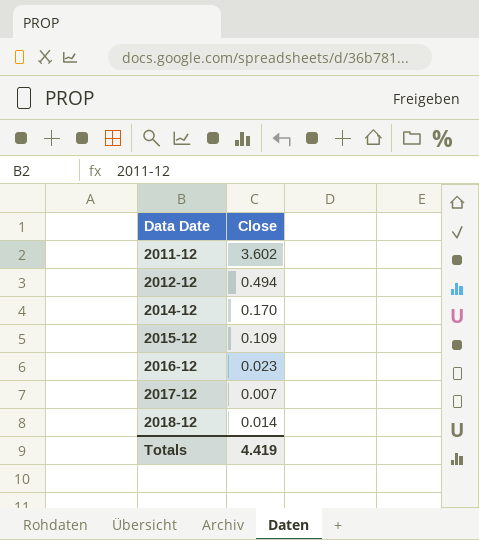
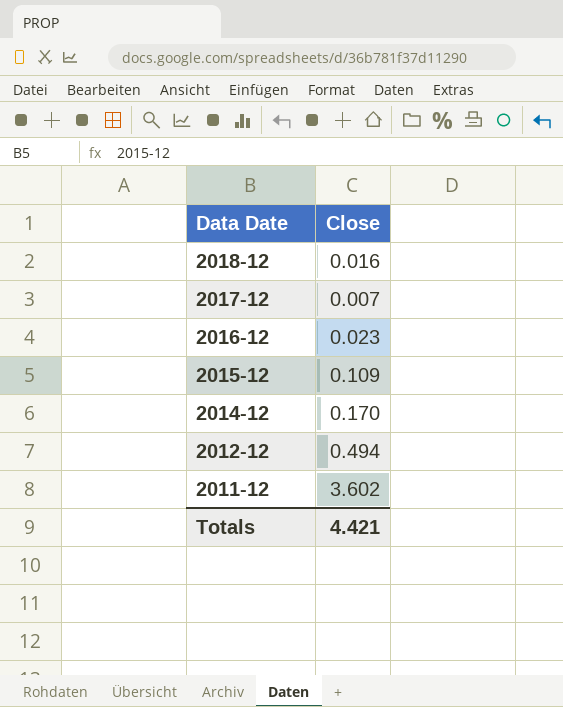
row order: Data Date ascending -> Data Date descending
2018-12 | Close: 0.014 -> 0.016
Totals | Close: 4.419 -> 4.421

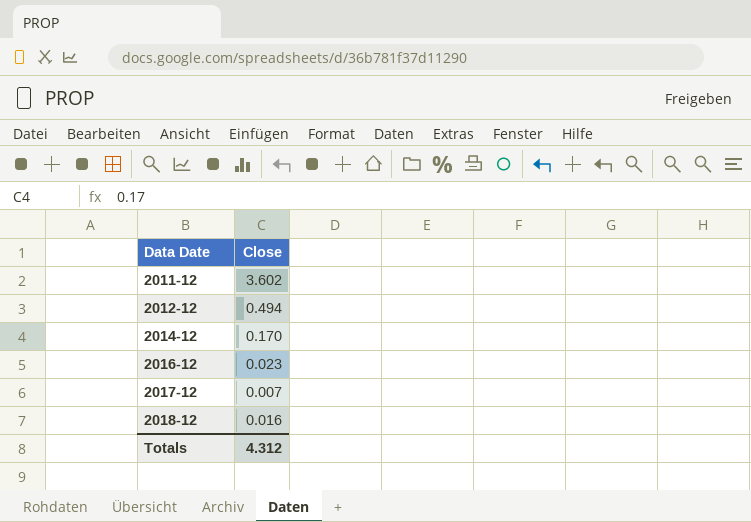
row order: Data Date descending -> Data Date ascending
row 2015-12: 0.109 -> none
Totals | Close: 4.421 -> 4.312

